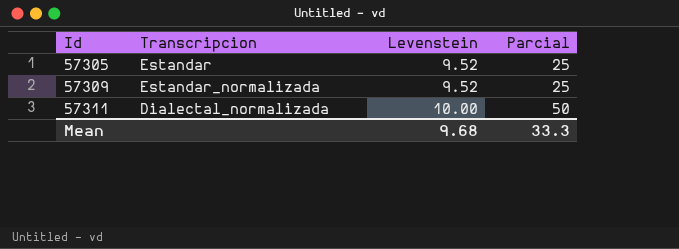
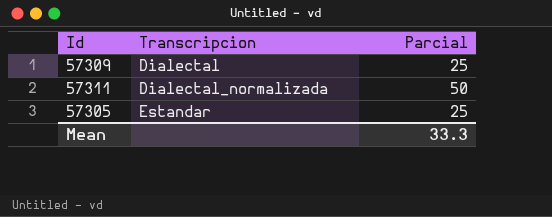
row order: Id ascending -> Transcripcion ascending
column Levenstein | position: 3 -> none
57309 | Transcripcion: Estandar_normalizada -> Dialectal

